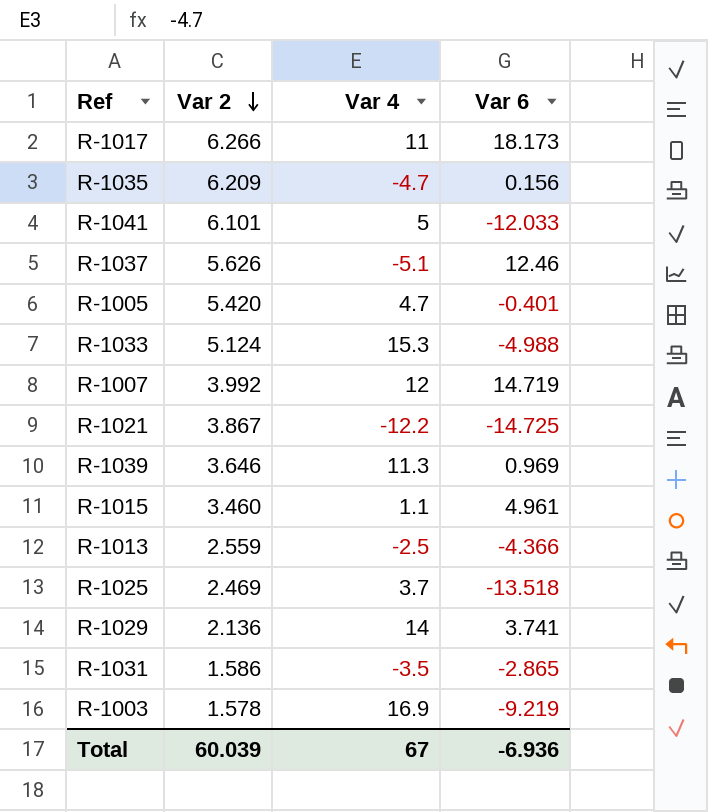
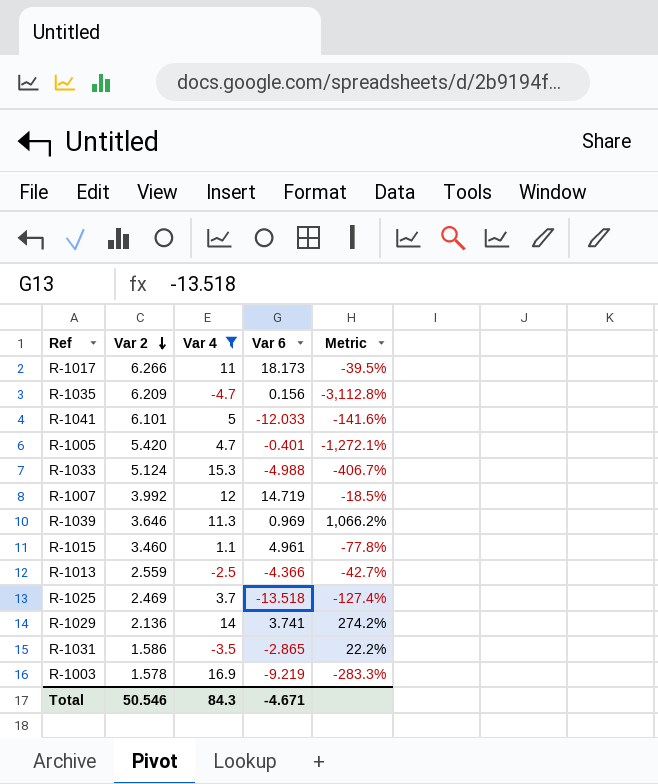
filter: none -> Var 4 >= -4.7
column Metric | formula: none -> ([Var 4] - [Var 6]) / [Var 6]
Total | Var 2: 60.039 -> 50.546
Total | Var 4: 67 -> 84.3
Total | Var 6: -6.936 -> -4.671

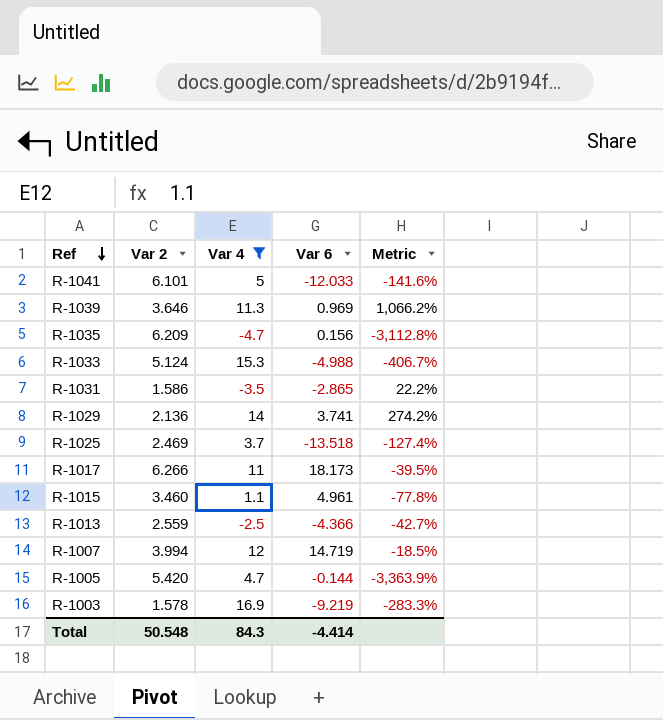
row order: Var 2 descending -> Ref descending
R-1007 | Var 2: 3.992 -> 3.994
R-1005 | Var 6: -0.401 -> -0.144
R-1005 | Metric: -1,272.1% -> -3,363.9%
Total | Var 2: 50.546 -> 50.548
Total | Var 6: -4.671 -> -4.414

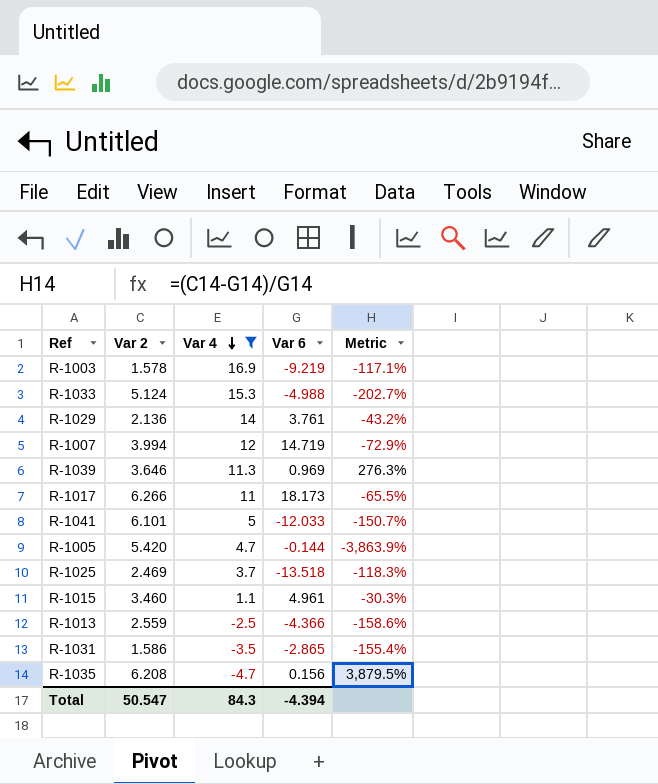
row order: Ref descending -> Var 4 descending
column Metric | formula: ([Var 4] - [Var 6]) / [Var 6] -> ([Var 2] - [Var 6]) / [Var 6]
R-1029 | Var 6: 3.741 -> 3.761
R-1035 | Var 2: 6.209 -> 6.208
Total | Var 2: 50.548 -> 50.547
Total | Var 6: -4.414 -> -4.394

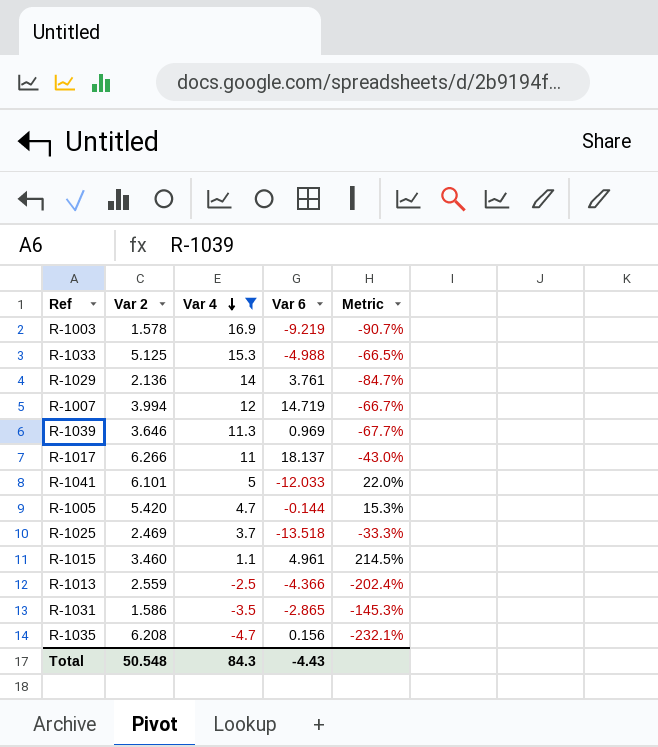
column Metric | formula: ([Var 2] - [Var 6]) / [Var 6] -> ([Var 2] - [Var 4]) / [Var 4]
R-1033 | Var 2: 5.124 -> 5.125
R-1017 | Var 6: 18.173 -> 18.137
Total | Var 2: 50.547 -> 50.548
Total | Var 6: -4.394 -> -4.43

